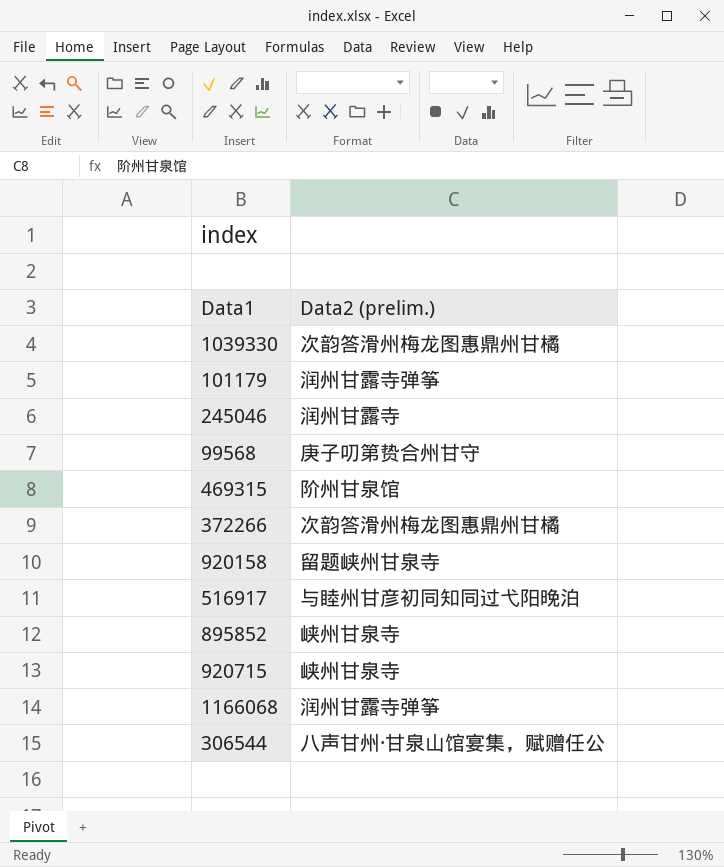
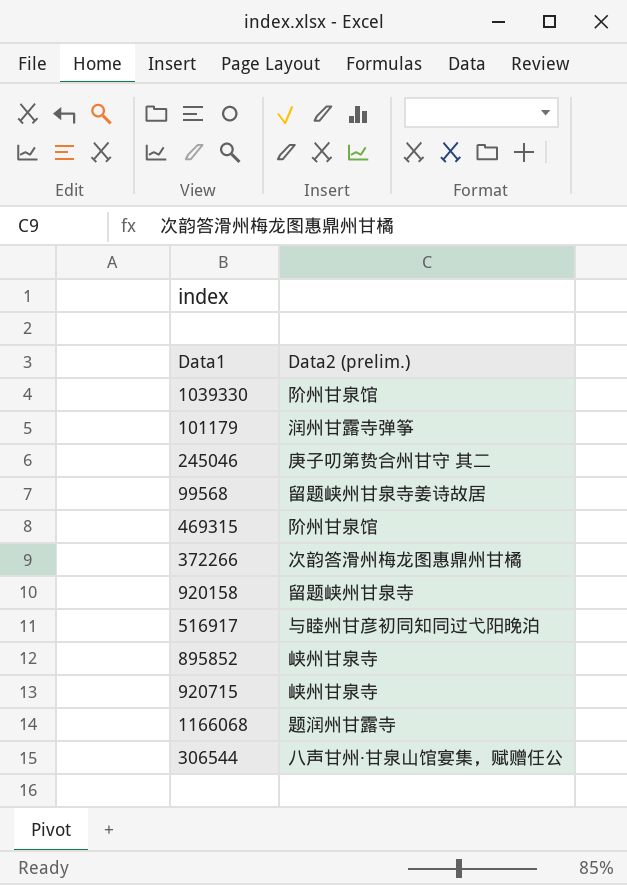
1039330 | Data2 (prelim.): 次韵答滑州梅龙图惠鼎州甘橘 -> 阶州甘泉馆
245046 | Data2 (prelim.): 润州甘露寺 -> 庚子叨第贽合州甘守 其二
99568 | Data2 (prelim.): 庚子叨第贽合州甘守 -> 留题峡州甘泉寺姜诗故居
1166068 | Data2 (prelim.): 润州甘露寺弹筝 -> 题润州甘露寺

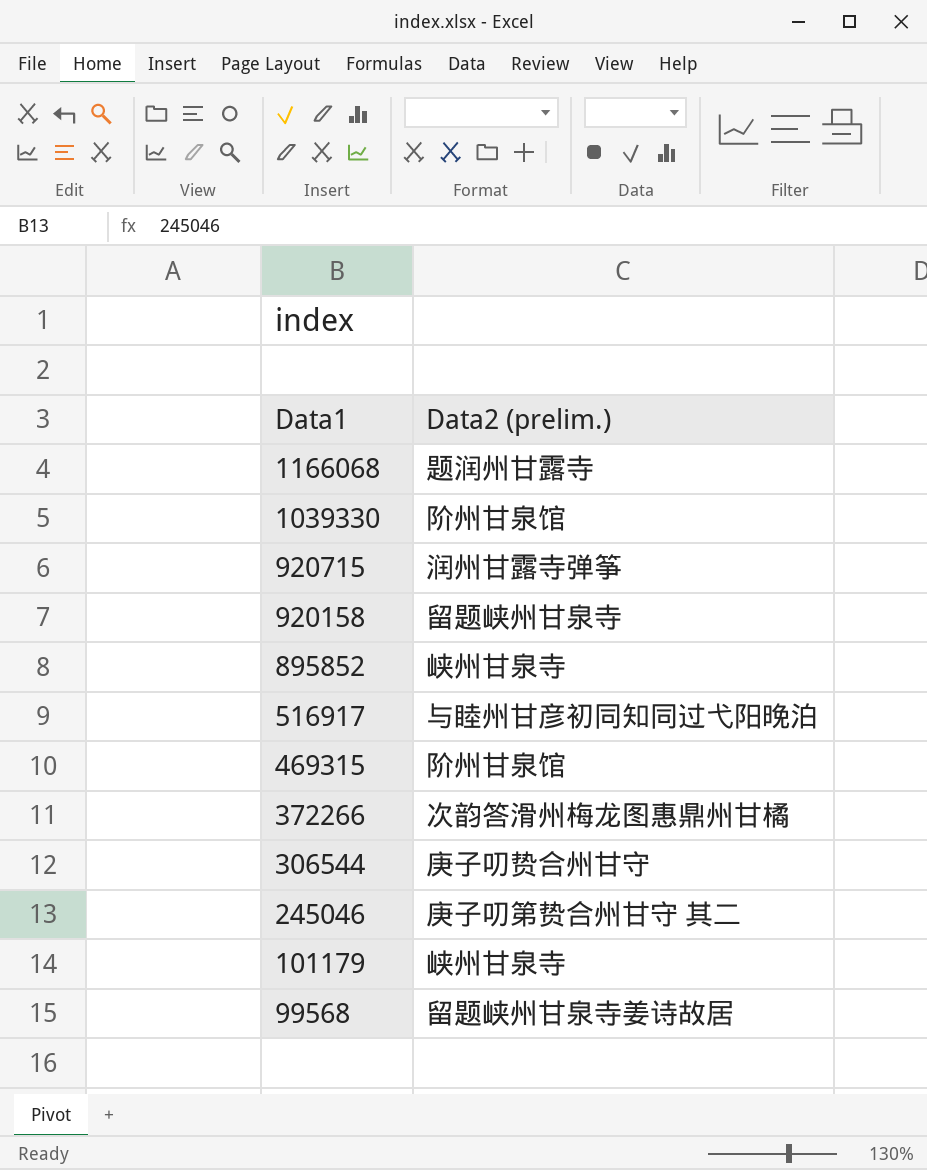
row order: none -> Data1 descending
920715 | Data2 (prelim.): 峡州甘泉寺 -> 润州甘露寺弹筝
306544 | Data2 (prelim.): 八声甘州·甘泉山馆宴集，赋赠任公 -> 庚子叨贽合州甘守
101179 | Data2 (prelim.): 润州甘露寺弹筝 -> 峡州甘泉寺

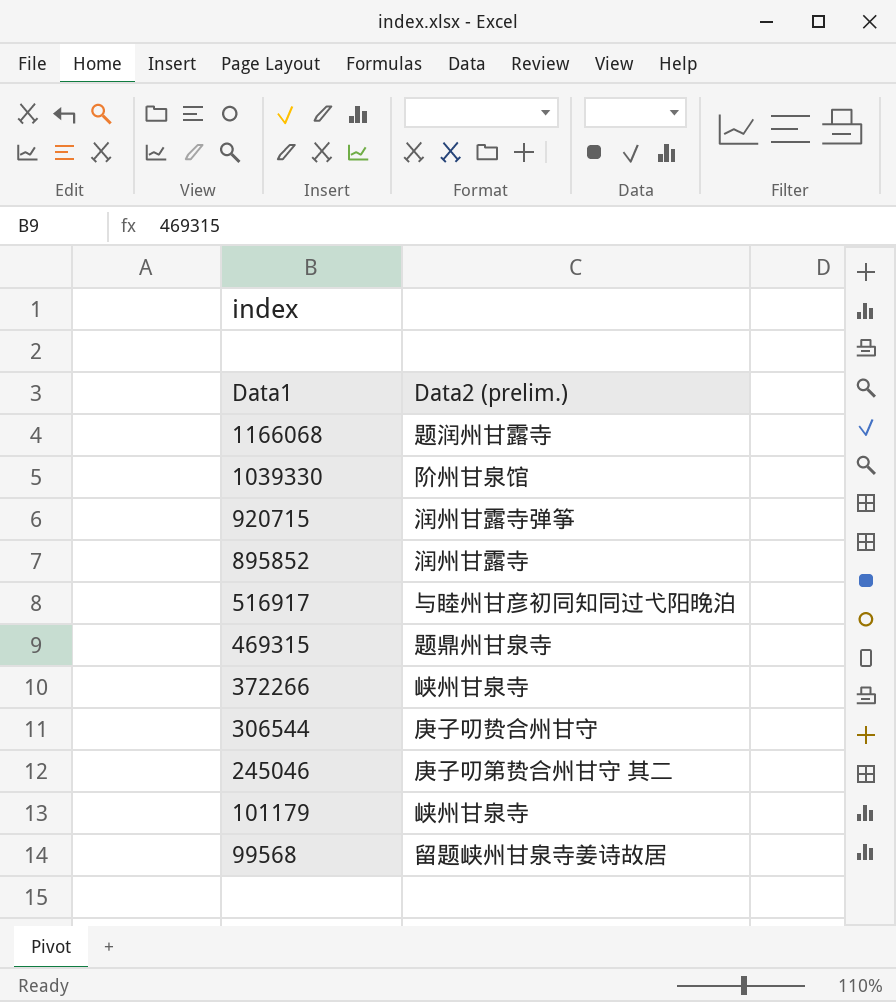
row 920158: 留题峡州甘泉寺 -> none
895852 | Data2 (prelim.): 峡州甘泉寺 -> 润州甘露寺
469315 | Data2 (prelim.): 阶州甘泉馆 -> 题鼎州甘泉寺
372266 | Data2 (prelim.): 次韵答滑州梅龙图惠鼎州甘橘 -> 峡州甘泉寺

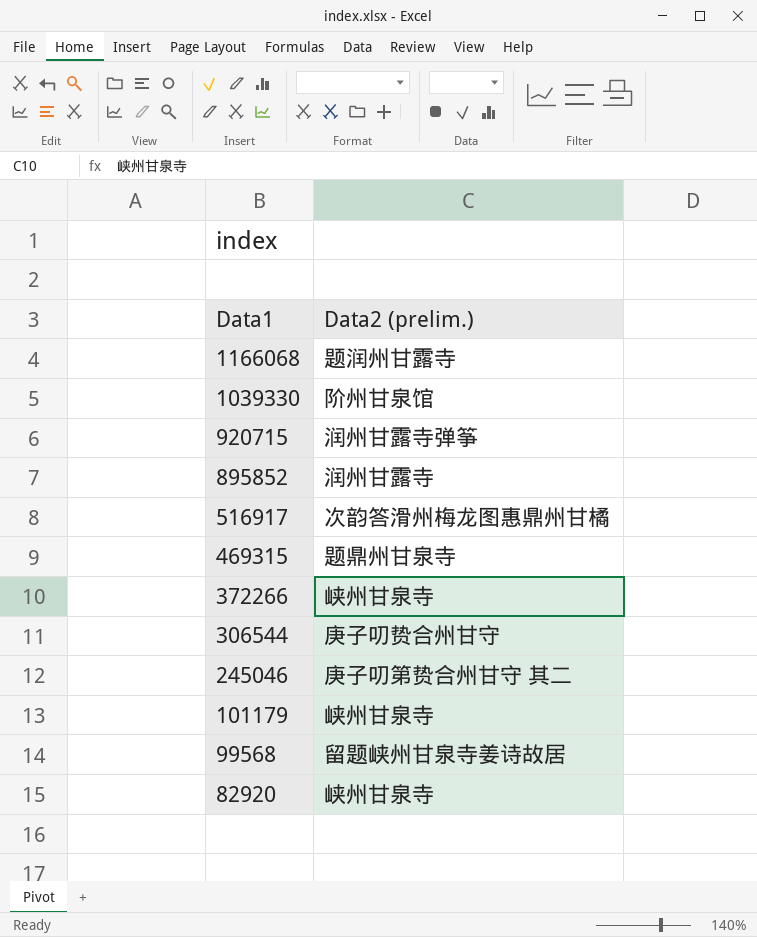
516917 | Data2 (prelim.): 与睦州甘彦初同知同过弋阳晚泊 -> 次韵答滑州梅龙图惠鼎州甘橘
row 82920: none -> 峡州甘泉寺

